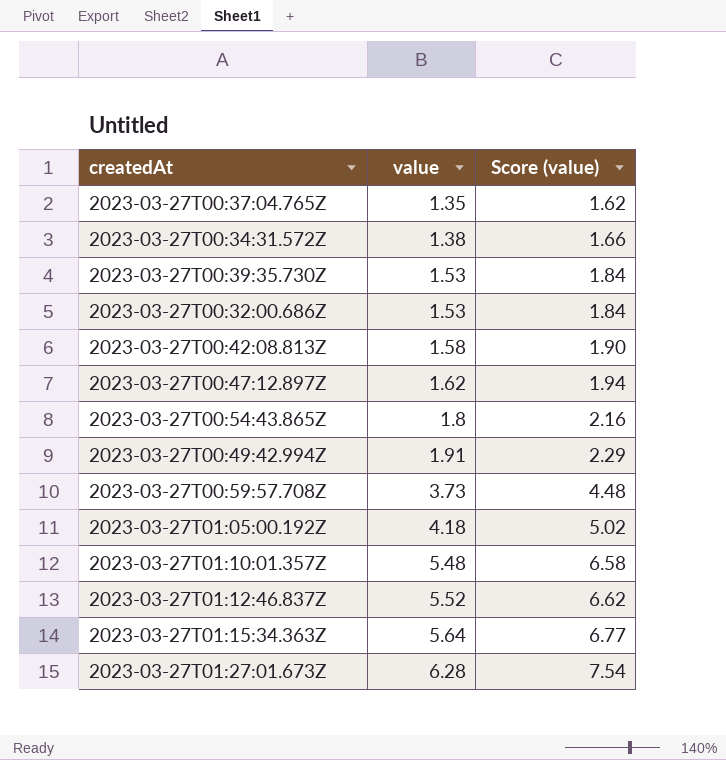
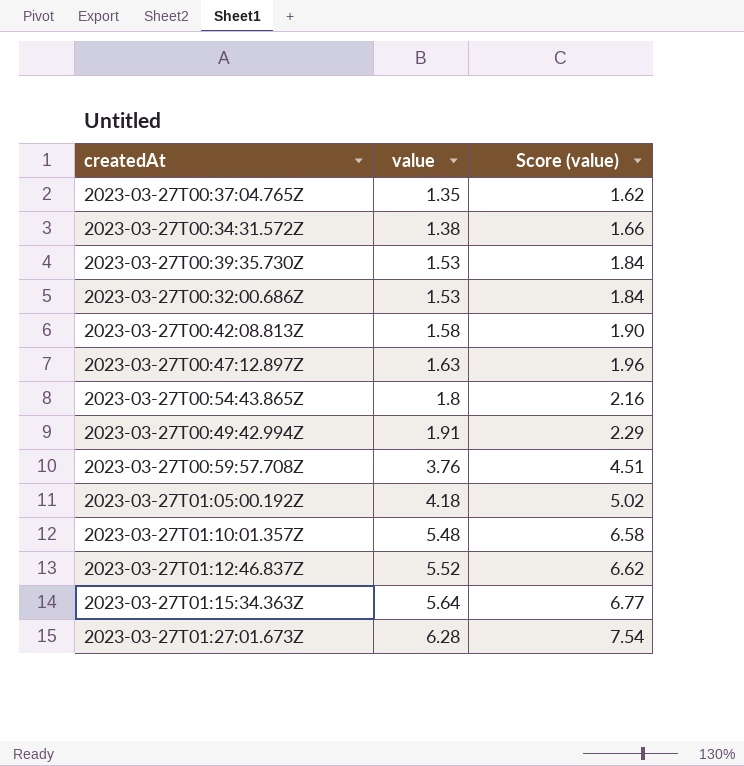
2023-03-27T00:47:12.897Z | value: 1.62 -> 1.63
2023-03-27T00:47:12.897Z | Score (value): 1.94 -> 1.96
2023-03-27T00:59:57.708Z | value: 3.73 -> 3.76
2023-03-27T00:59:57.708Z | Score (value): 4.48 -> 4.51

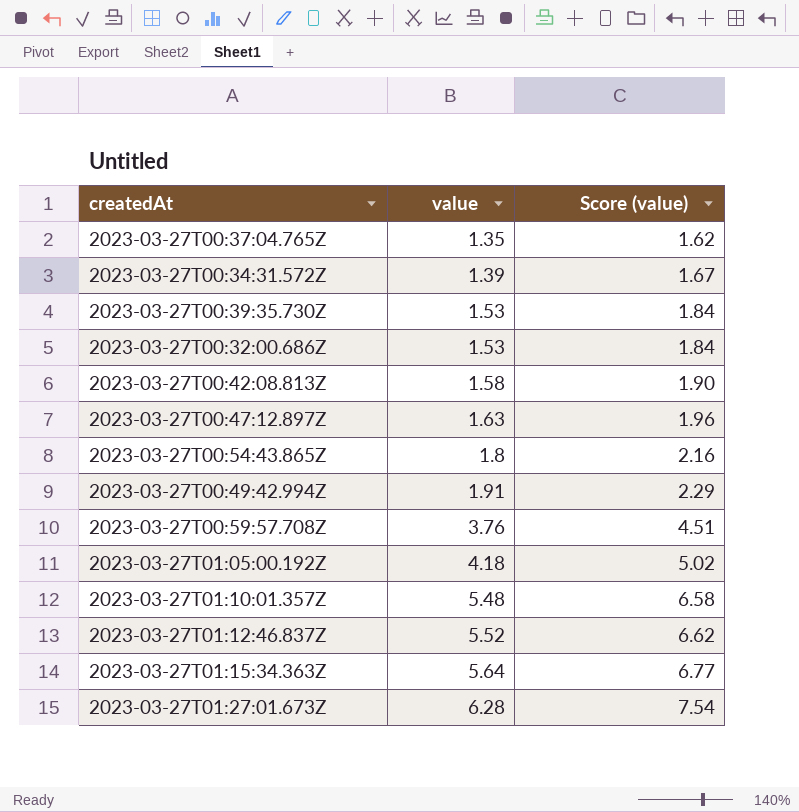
2023-03-27T00:34:31.572Z | value: 1.38 -> 1.39
2023-03-27T00:34:31.572Z | Score (value): 1.66 -> 1.67

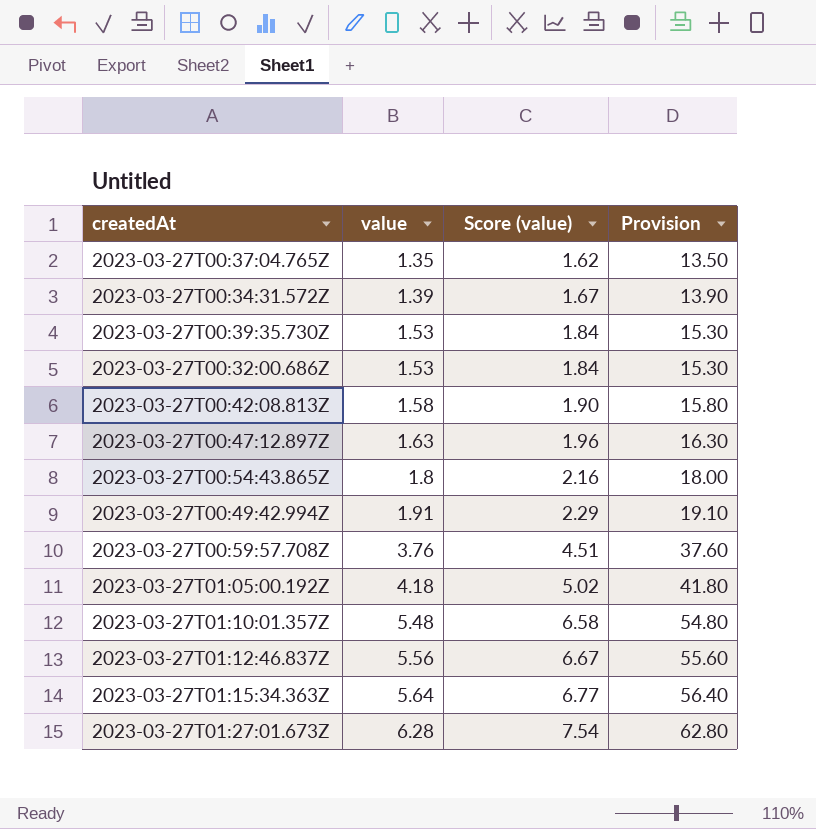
column Provision | formula: none -> [value] * 10
2023-03-27T01:12:46.837Z | value: 5.52 -> 5.56
2023-03-27T01:12:46.837Z | Score (value): 6.62 -> 6.67

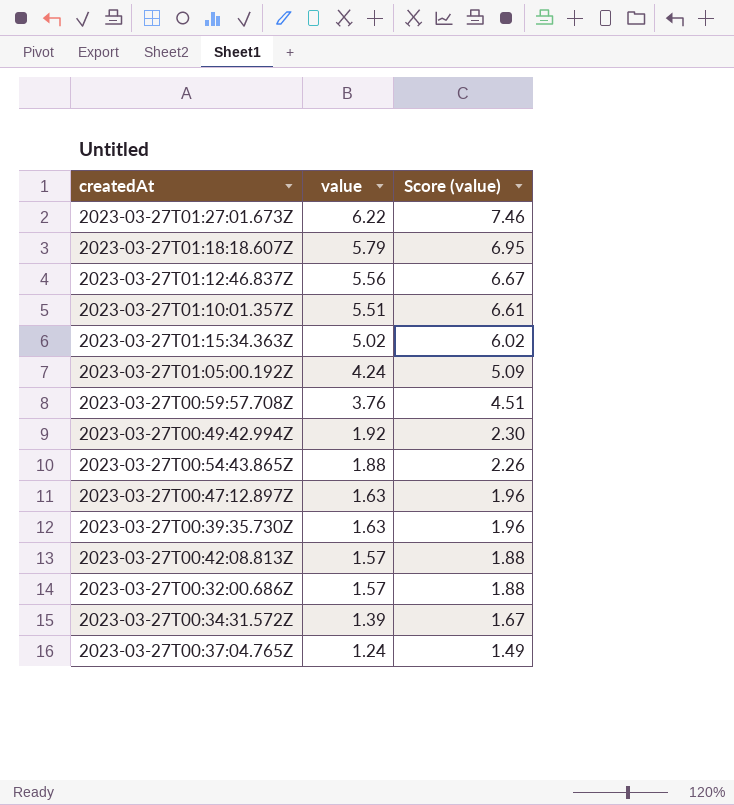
row order: value ascending -> value descending
column Provision | formula: [value] * 10 -> none
2023-03-27T01:27:01.673Z | value: 6.28 -> 6.22
2023-03-27T01:27:01.673Z | Score (value): 7.54 -> 7.46
row 2023-03-27T01:18:18.607Z: none -> 5.79 | 6.95
2023-03-27T01:10:01.357Z | value: 5.48 -> 5.51
2023-03-27T01:10:01.357Z | Score (value): 6.58 -> 6.61
2023-03-27T01:15:34.363Z | value: 5.64 -> 5.02
2023-03-27T01:15:34.363Z | Score (value): 6.77 -> 6.02
2023-03-27T01:05:00.192Z | value: 4.18 -> 4.24
2023-03-27T01:05:00.192Z | Score (value): 5.02 -> 5.09
2023-03-27T00:49:42.994Z | value: 1.91 -> 1.92
2023-03-27T00:49:42.994Z | Score (value): 2.29 -> 2.30
2023-03-27T00:54:43.865Z | value: 1.8 -> 1.88
2023-03-27T00:54:43.865Z | Score (value): 2.16 -> 2.26
2023-03-27T00:39:35.730Z | value: 1.53 -> 1.63
2023-03-27T00:39:35.730Z | Score (value): 1.84 -> 1.96
2023-03-27T00:42:08.813Z | value: 1.58 -> 1.57
2023-03-27T00:42:08.813Z | Score (value): 1.90 -> 1.88
2023-03-27T00:32:00.686Z | value: 1.53 -> 1.57
2023-03-27T00:32:00.686Z | Score (value): 1.84 -> 1.88
2023-03-27T00:37:04.765Z | value: 1.35 -> 1.24
2023-03-27T00:37:04.765Z | Score (value): 1.62 -> 1.49

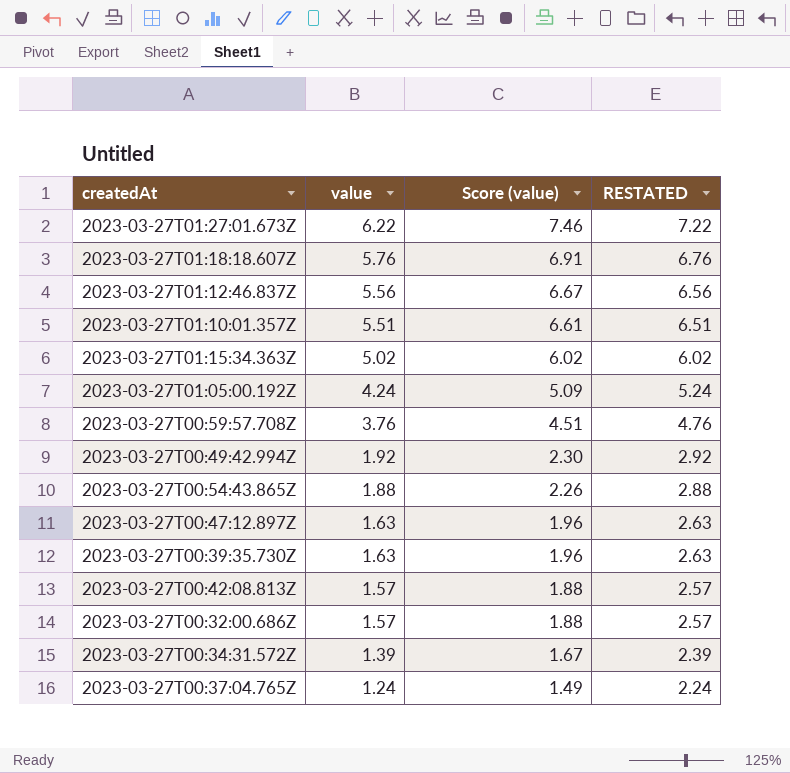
column RESTATED | formula: none -> [value] + 1
2023-03-27T01:18:18.607Z | value: 5.79 -> 5.76
2023-03-27T01:18:18.607Z | Score (value): 6.95 -> 6.91

